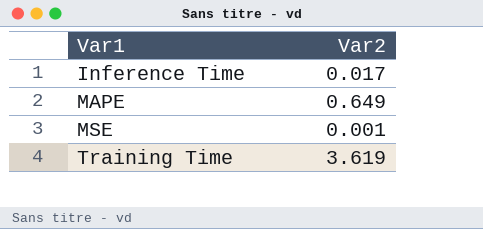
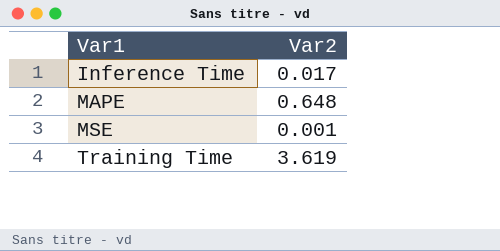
MAPE | Var2: 0.649 -> 0.648

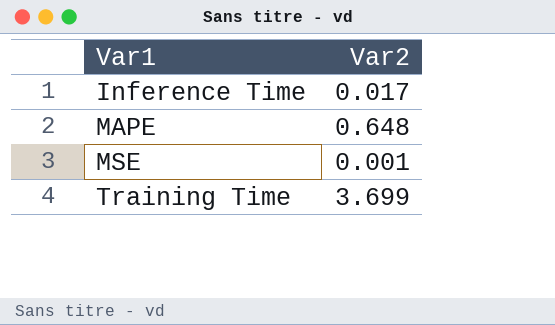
Training Time | Var2: 3.619 -> 3.699

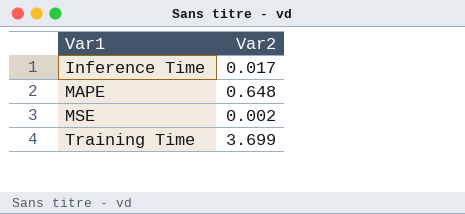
MSE | Var2: 0.001 -> 0.002

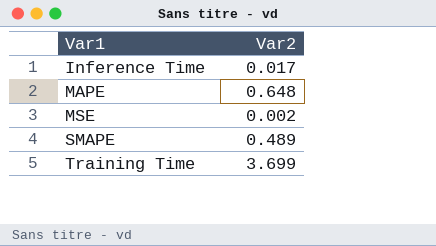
row SMAPE: none -> 0.489

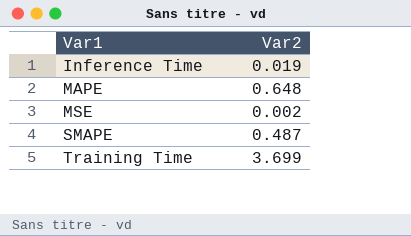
Inference Time | Var2: 0.017 -> 0.019
SMAPE | Var2: 0.489 -> 0.487

